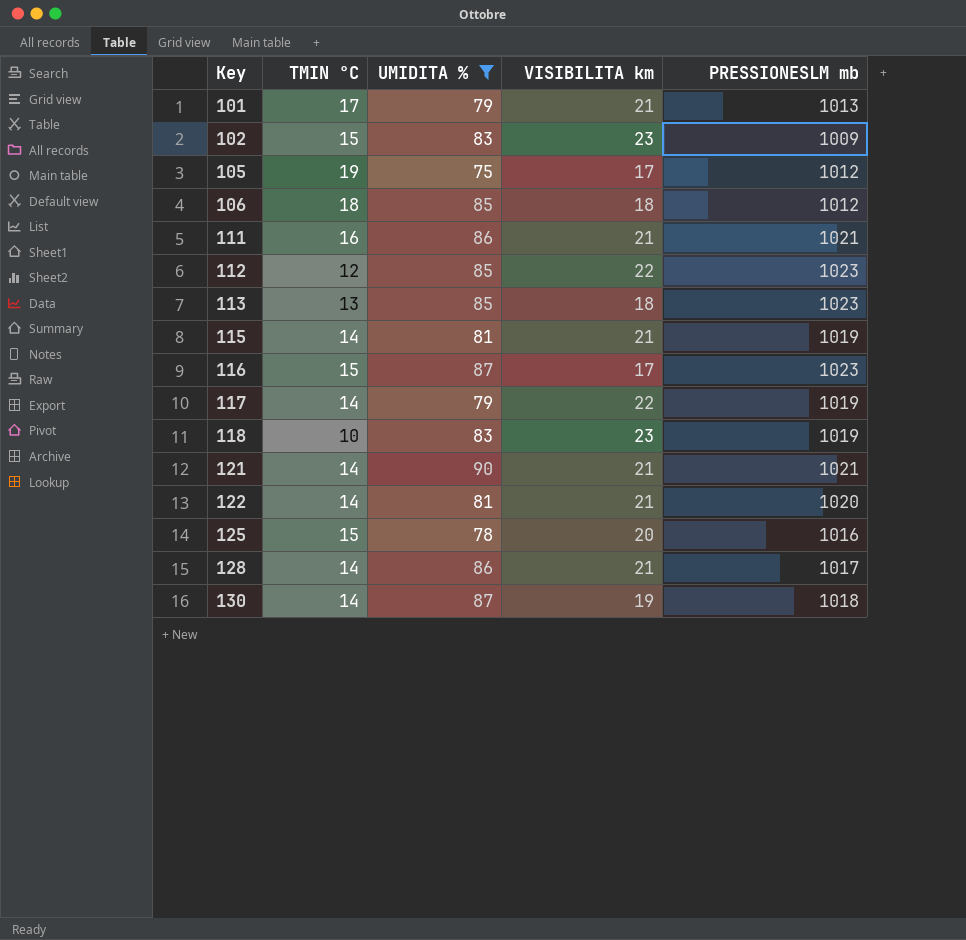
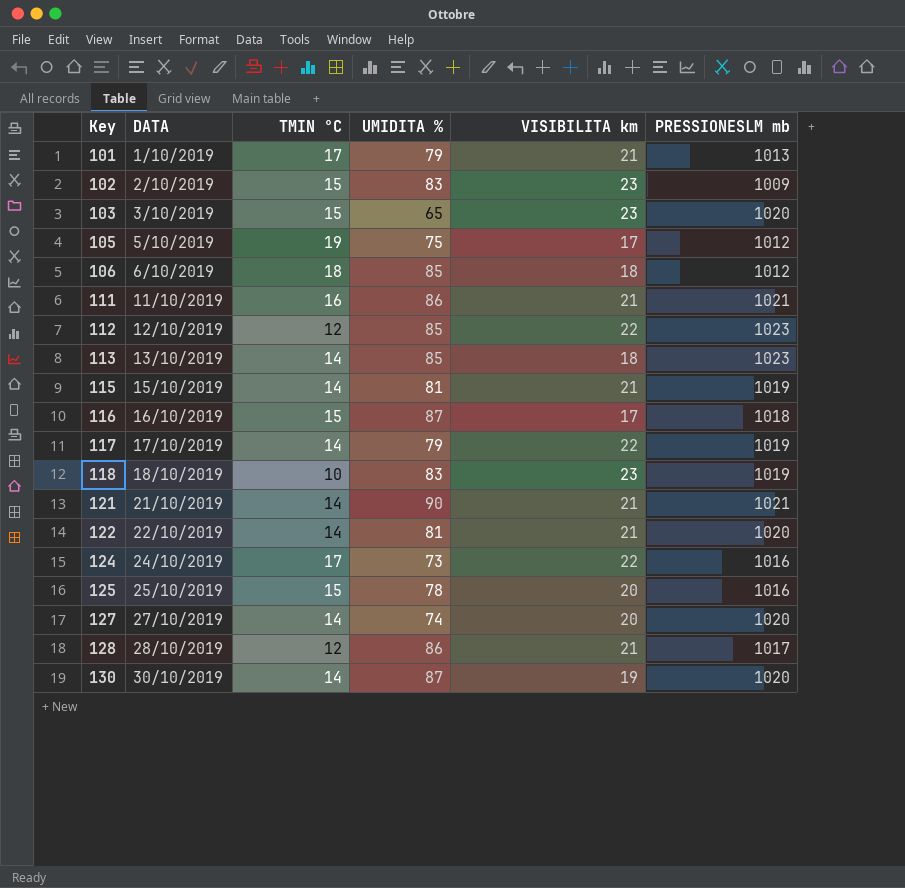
filter: UMIDITA % >= 75 -> none
column DATA | position: none -> 2
113 | TMIN °C: 13 -> 14
116 | PRESSIONESLM mb: 1023 -> 1018
128 | TMIN °C: 14 -> 12
130 | PRESSIONESLM mb: 1018 -> 1020

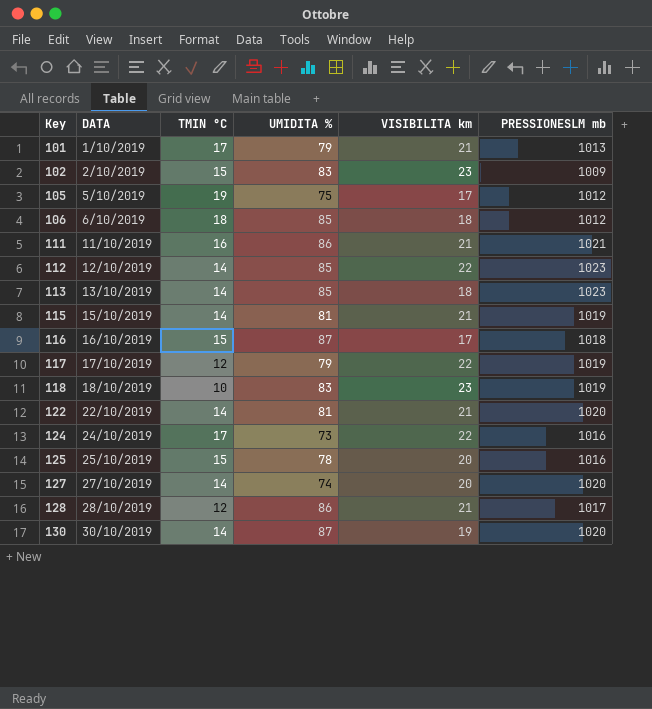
row 103: 3/10/2019 | 15 | 65 | 23 | 1020 -> none
row 121: 21/10/2019 | 14 | 90 | 21 | 1021 -> none
112 | TMIN °C: 12 -> 14
117 | TMIN °C: 14 -> 12

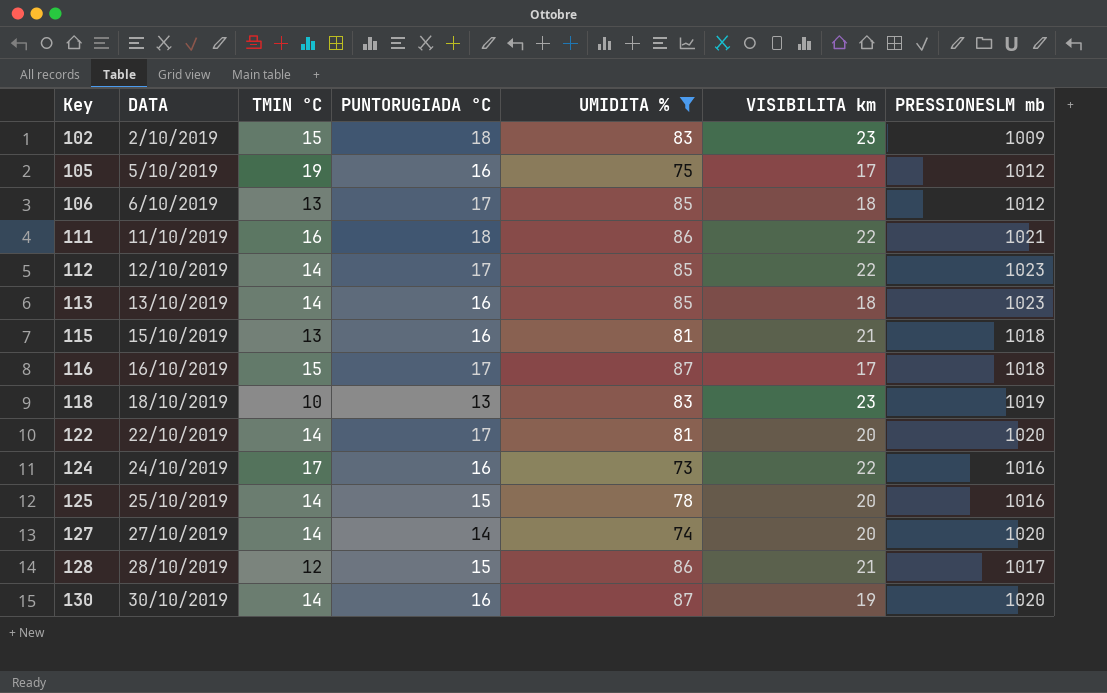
filter: none -> UMIDITA % != 79
column PUNTORUGIADA °C | position: none -> 4
106 | TMIN °C: 18 -> 13
111 | VISIBILITA km: 21 -> 22
115 | TMIN °C: 14 -> 13
115 | PRESSIONESLM mb: 1019 -> 1018
122 | VISIBILITA km: 21 -> 20
125 | TMIN °C: 15 -> 14

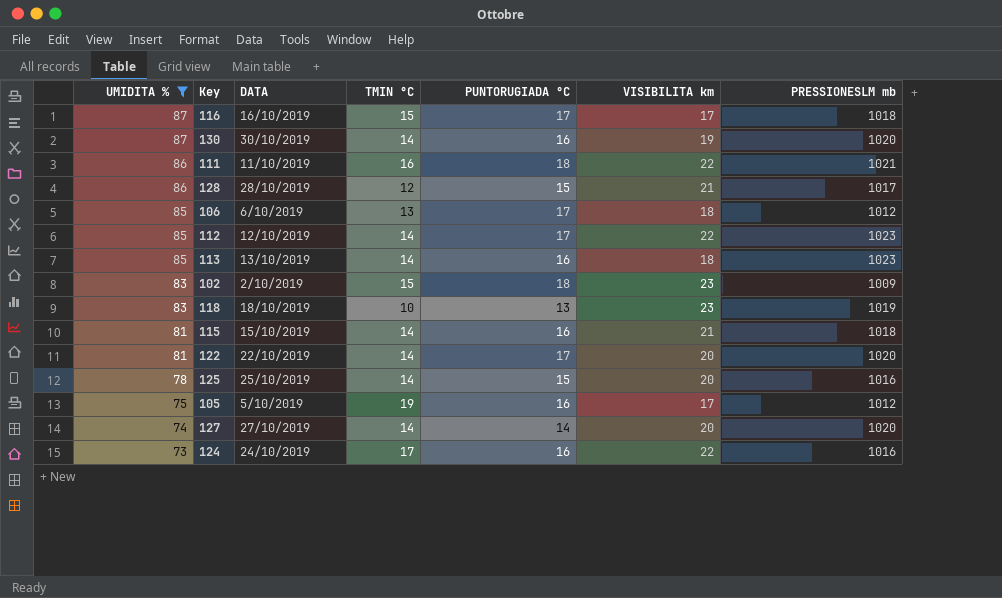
row order: Key ascending -> UMIDITA % descending
column UMIDITA % | position: 5 -> 1
115 | TMIN °C: 13 -> 14

